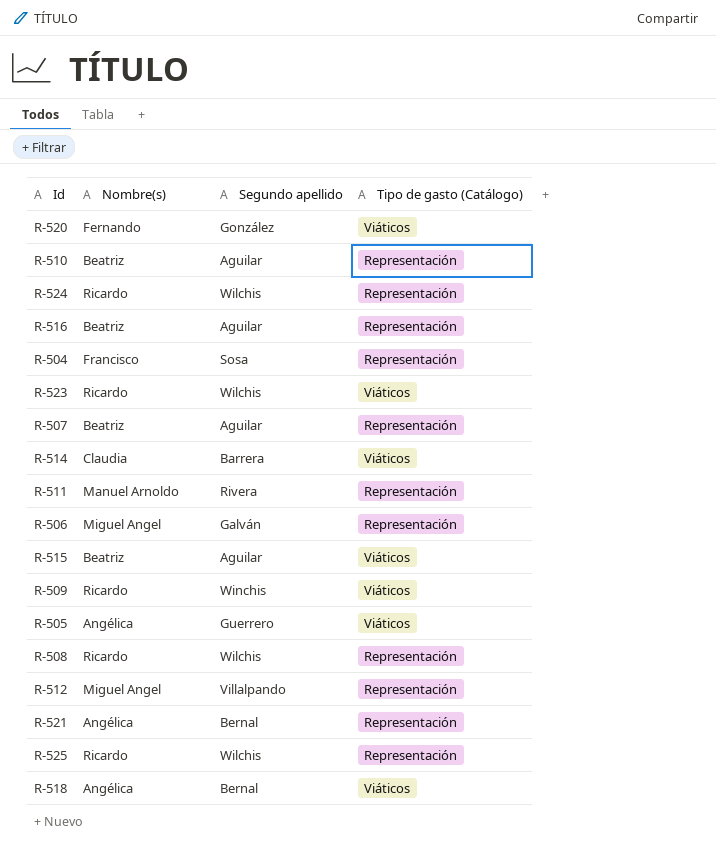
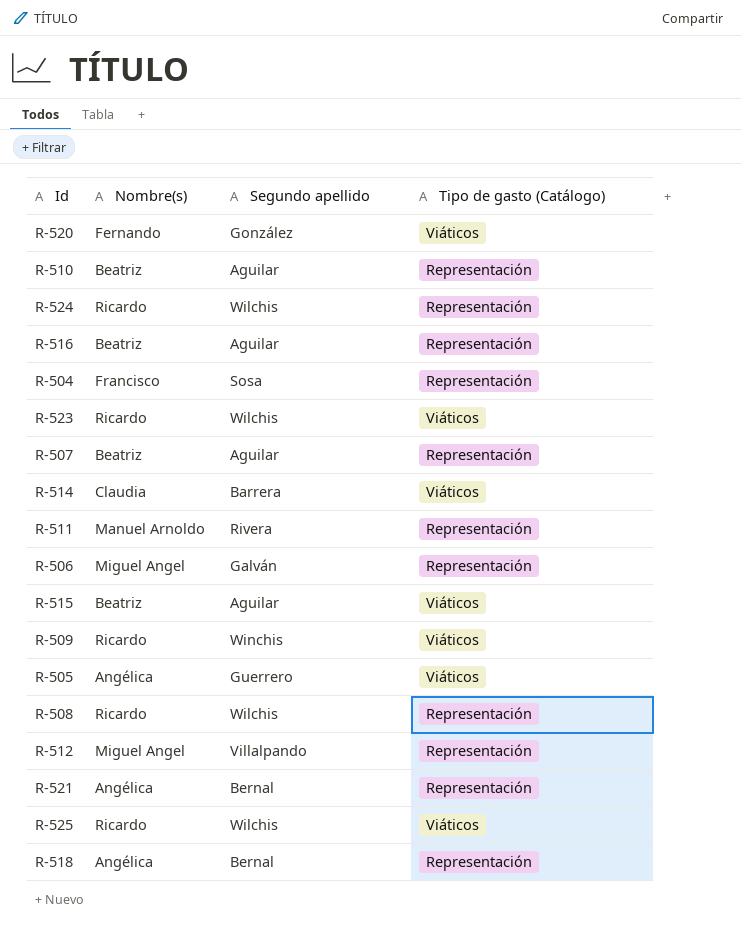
R-525 | Tipo de gasto (Catálogo): Representación -> Viáticos
R-518 | Tipo de gasto (Catálogo): Viáticos -> Representación

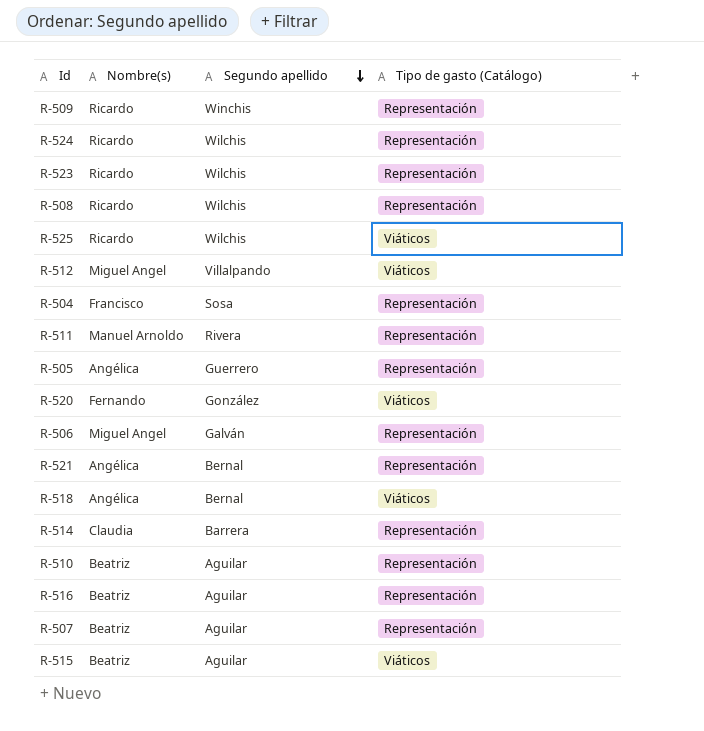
row order: none -> Segundo apellido descending
R-509 | Tipo de gasto (Catálogo): Viáticos -> Representación
R-523 | Tipo de gasto (Catálogo): Viáticos -> Representación
R-512 | Tipo de gasto (Catálogo): Representación -> Viáticos
R-505 | Tipo de gasto (Catálogo): Viáticos -> Representación
R-518 | Tipo de gasto (Catálogo): Representación -> Viáticos
R-514 | Tipo de gasto (Catálogo): Viáticos -> Representación

